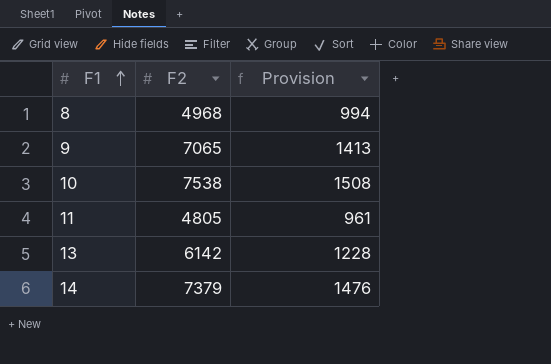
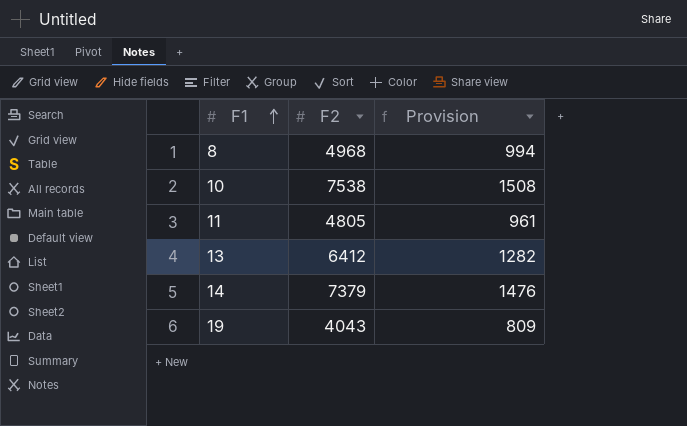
row 9: 7065 | 1413 -> none
13 | F2: 6142 -> 6412
13 | Provision: 1228 -> 1282
row 19: none -> 4043 | 809

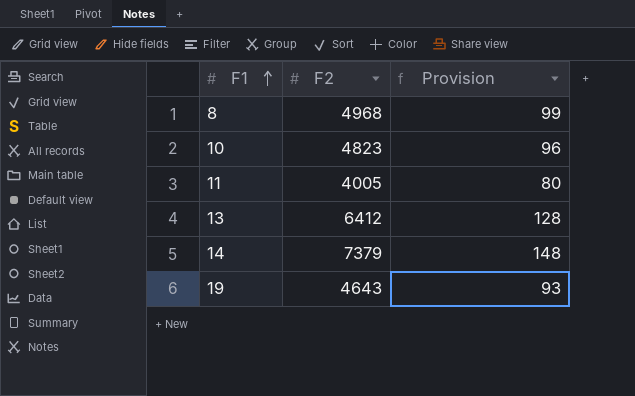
column Provision | formula: [F2] * 0.2 -> [F2] * 0.02
10 | F2: 7538 -> 4823
11 | F2: 4805 -> 4005
19 | F2: 4043 -> 4643

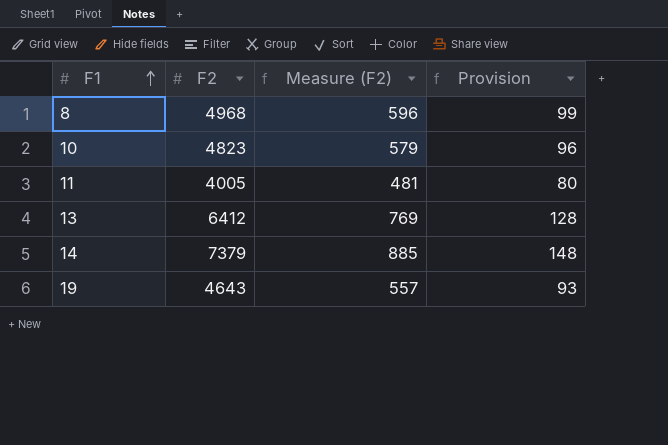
column Measure (F2) | formula: none -> [F2] * 0.12

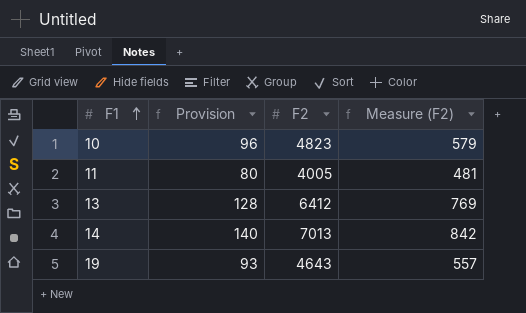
column Provision | position: 4 -> 2
row 8: 4968 | 596 | 99 -> none
14 | Provision: 148 -> 140
14 | F2: 7379 -> 7013
14 | Measure (F2): 885 -> 842

